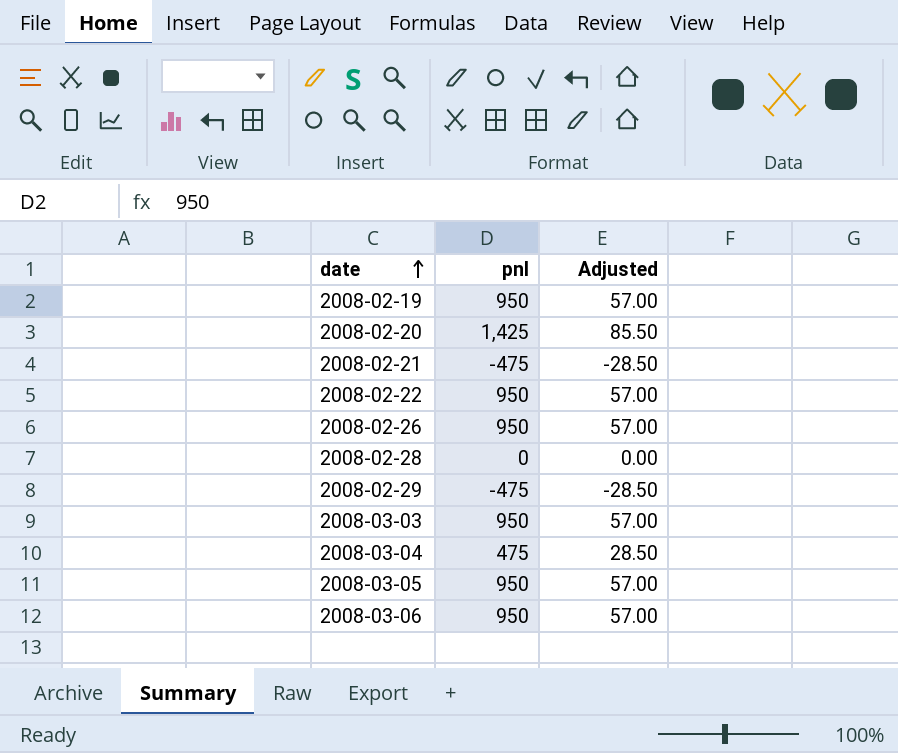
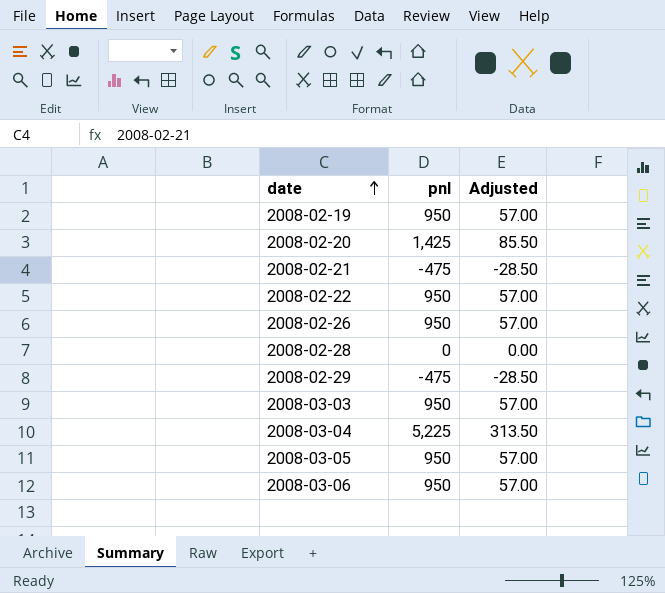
2008-03-04 | pnl: 475 -> 5,225
2008-03-04 | Adjusted: 28.50 -> 313.50

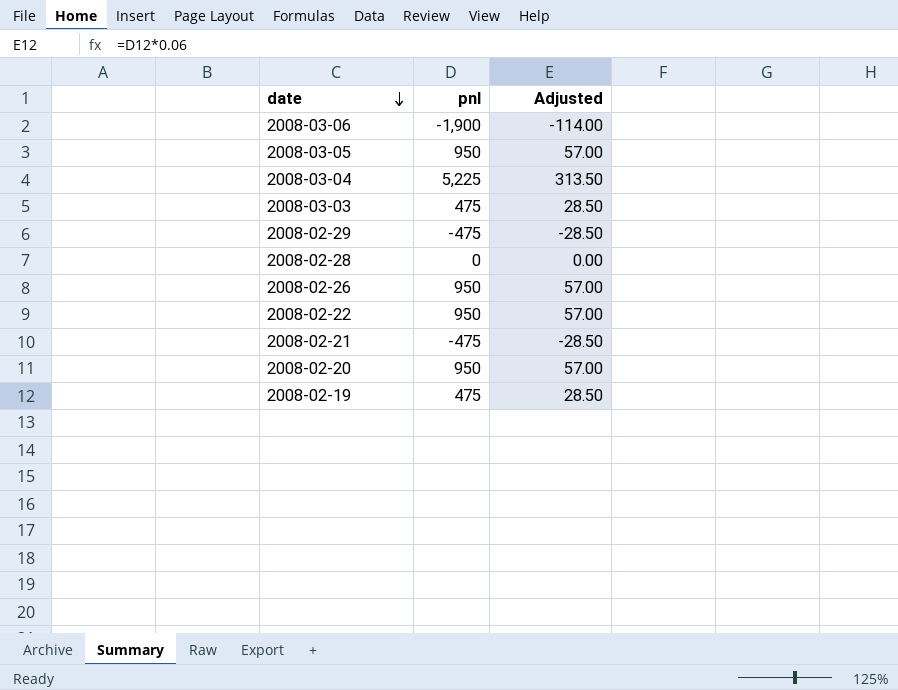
row order: date ascending -> date descending
2008-03-06 | pnl: 950 -> -1,900
2008-03-06 | Adjusted: 57.00 -> -114.00
2008-03-03 | pnl: 950 -> 475
2008-03-03 | Adjusted: 57.00 -> 28.50
2008-02-20 | pnl: 1,425 -> 950
2008-02-20 | Adjusted: 85.50 -> 57.00
2008-02-19 | pnl: 950 -> 475
2008-02-19 | Adjusted: 57.00 -> 28.50

